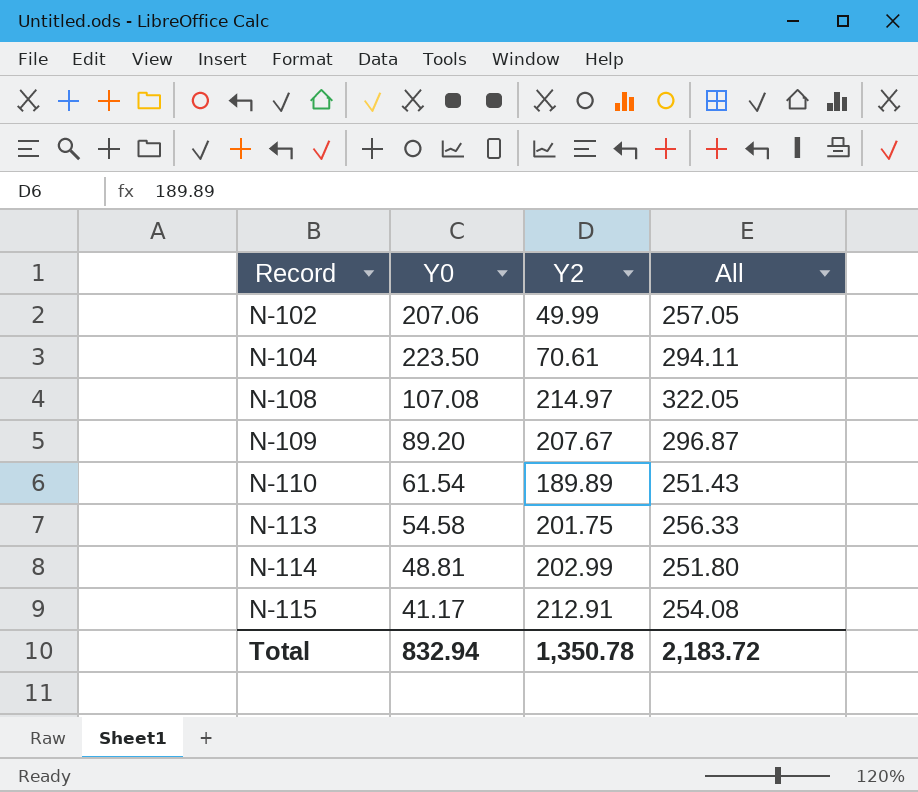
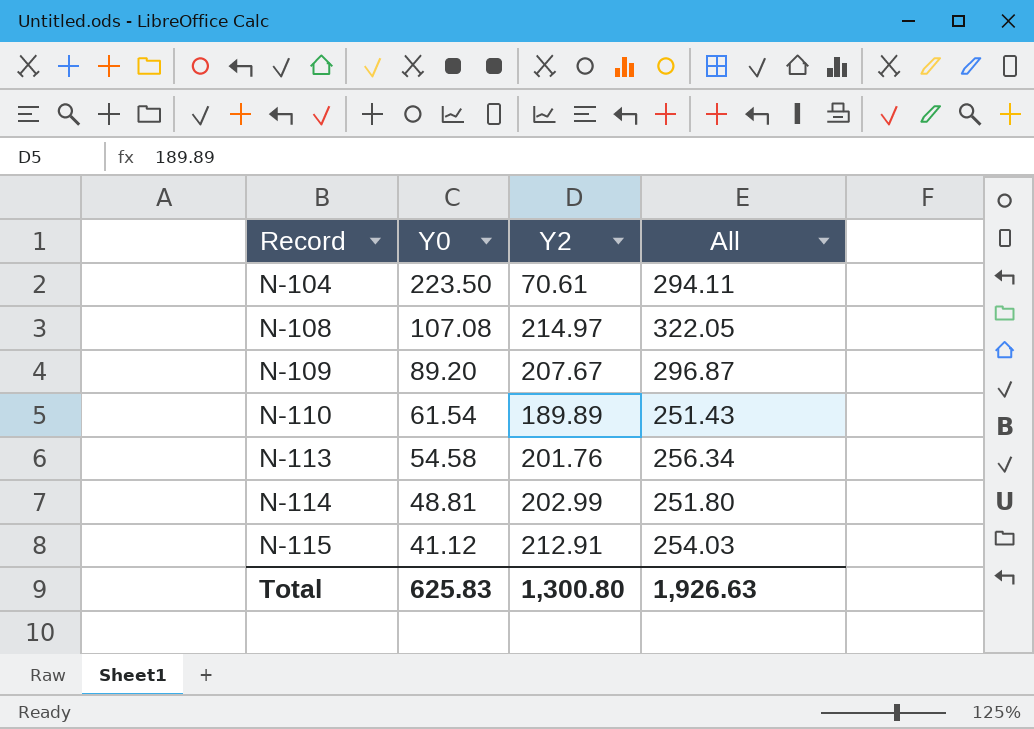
row N-102: 207.06 | 49.99 | 257.05 -> none
N-113 | Y2: 201.75 -> 201.76
N-113 | All: 256.33 -> 256.34
N-115 | Y0: 41.17 -> 41.12
N-115 | All: 254.08 -> 254.03
Total | Y0: 832.94 -> 625.83
Total | Y2: 1,350.78 -> 1,300.80
Total | All: 2,183.72 -> 1,926.63

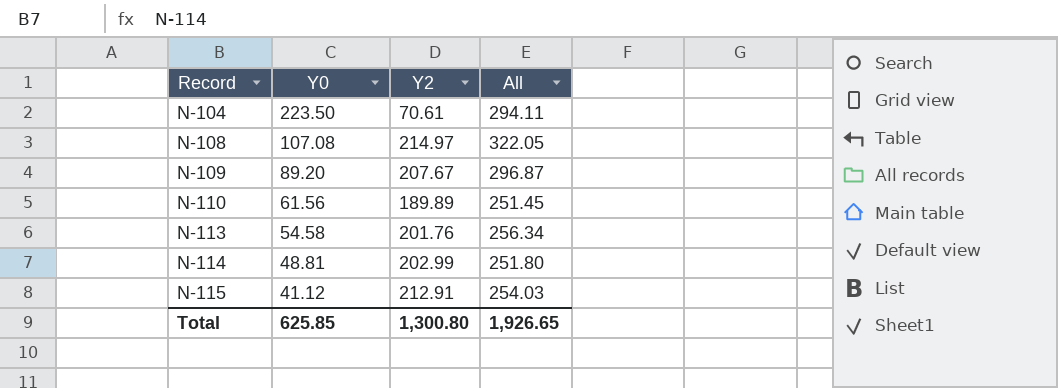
N-110 | Y0: 61.54 -> 61.56
N-110 | All: 251.43 -> 251.45
Total | Y0: 625.83 -> 625.85
Total | All: 1,926.63 -> 1,926.65

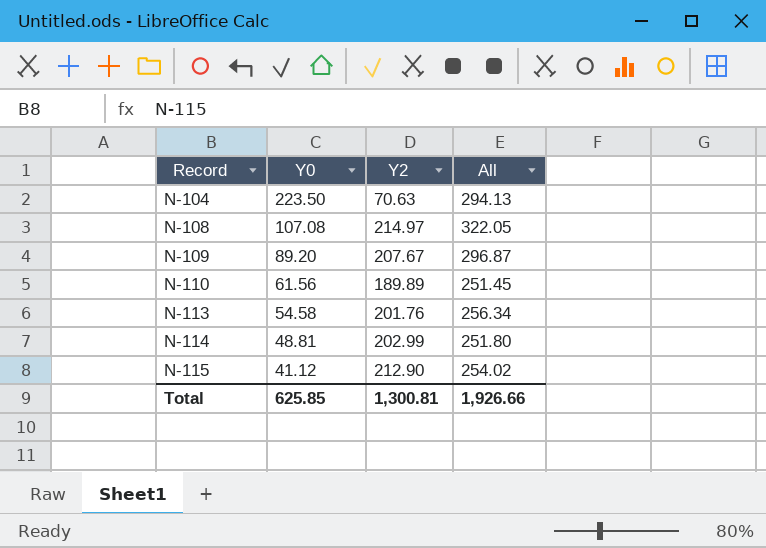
N-104 | Y2: 70.61 -> 70.63
N-104 | All: 294.11 -> 294.13
N-115 | Y2: 212.91 -> 212.90
N-115 | All: 254.03 -> 254.02
Total | Y2: 1,300.80 -> 1,300.81
Total | All: 1,926.65 -> 1,926.66

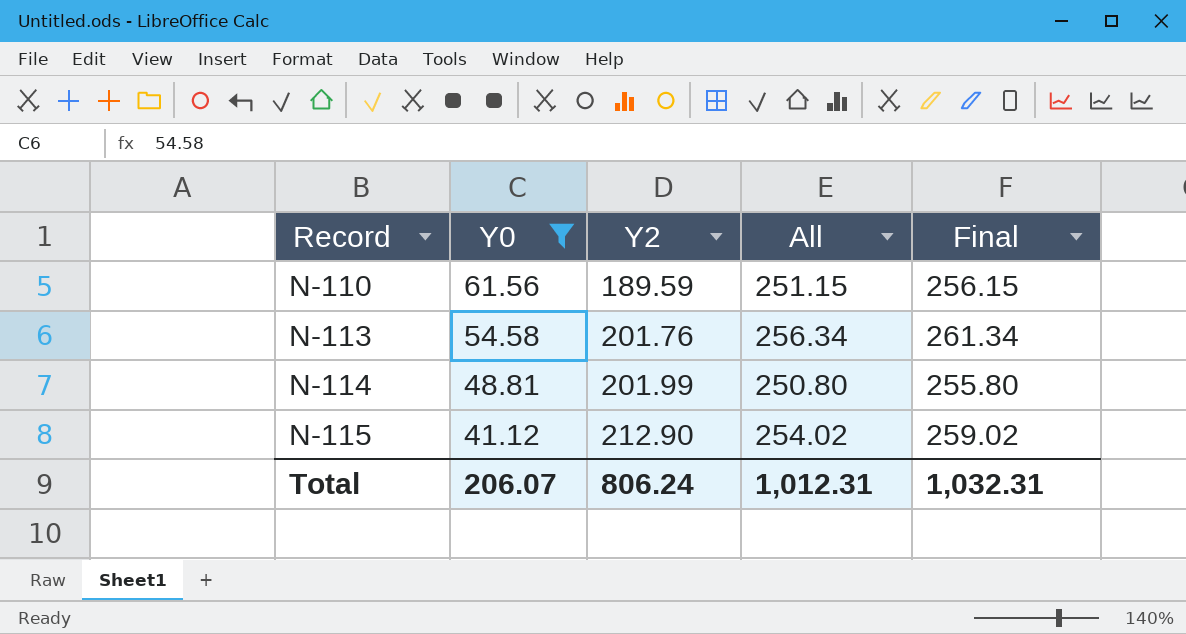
filter: none -> Y0 <= 61.56
column Final | formula: none -> [All] + 5
N-110 | Y2: 189.89 -> 189.59
N-110 | All: 251.45 -> 251.15
N-114 | Y2: 202.99 -> 201.99
N-114 | All: 251.80 -> 250.80
Total | Y0: 625.85 -> 206.07
Total | Y2: 1,300.81 -> 806.24
Total | All: 1,926.66 -> 1,012.31

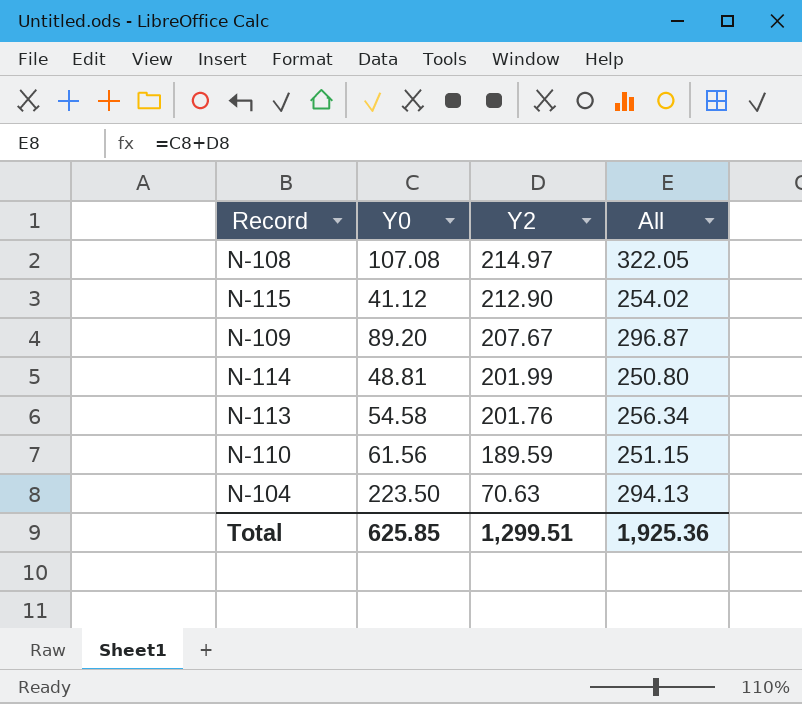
filter: Y0 <= 61.56 -> none
row order: Record ascending -> Y2 descending
column Final | formula: [All] + 5 -> none
Total | Y0: 206.07 -> 625.85
Total | Y2: 806.24 -> 1,299.51
Total | All: 1,012.31 -> 1,925.36

